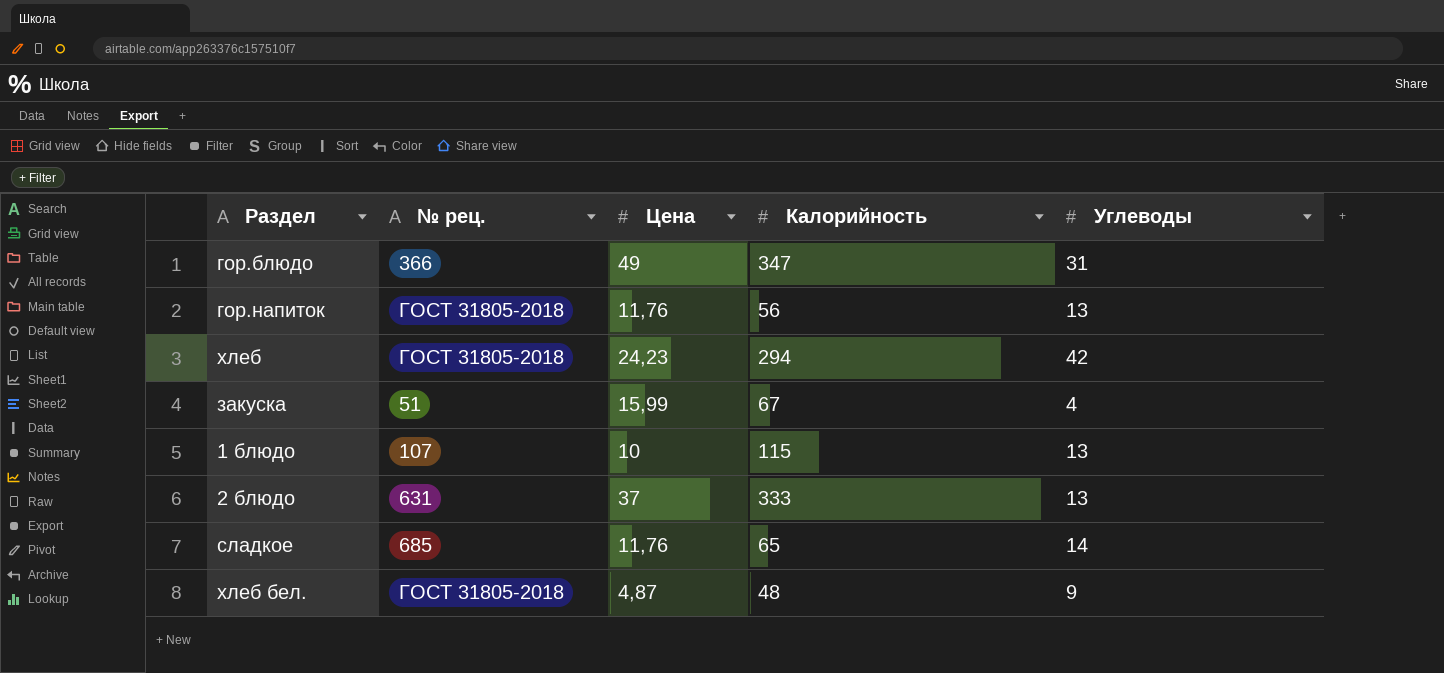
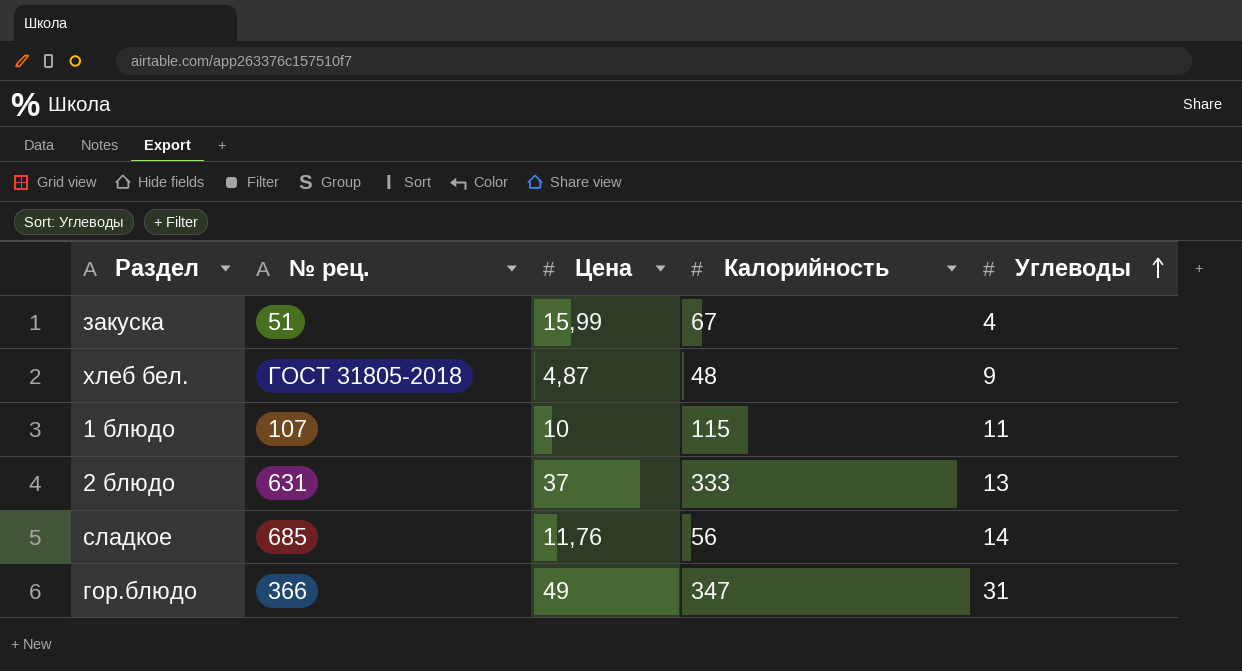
row order: none -> Углеводы ascending
row гор.напиток: ГОСТ 31805-2018 | 11,76 | 56 | 13 -> none
row хлеб: ГОСТ 31805-2018 | 24,23 | 294 | 42 -> none
1 блюдо | Углеводы: 13 -> 11
сладкое | Калорийность: 65 -> 56

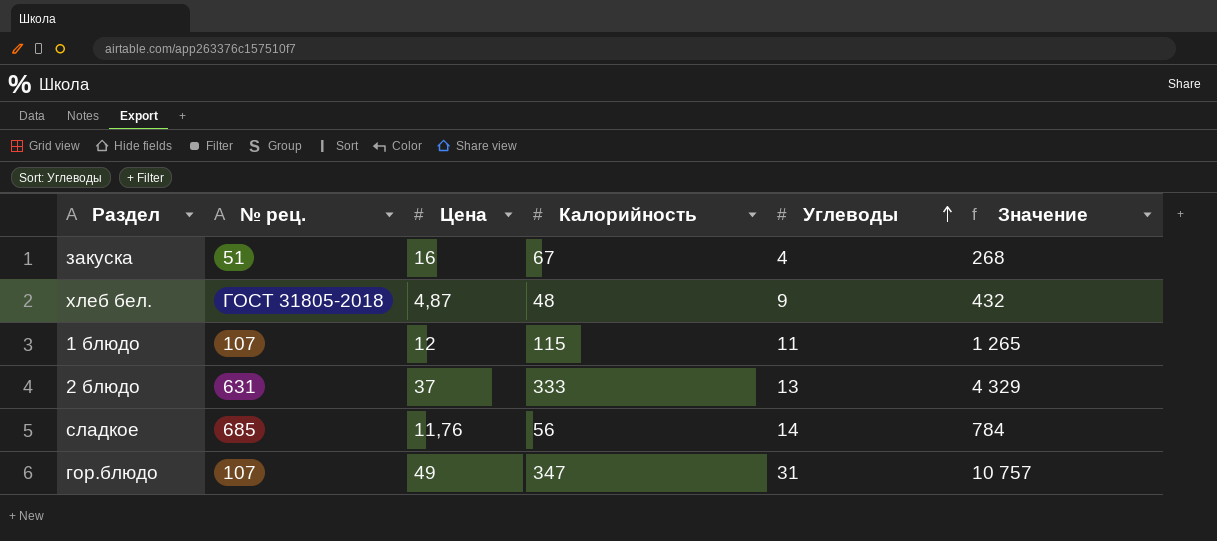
column Значение | formula: none -> [Калорийность] * [Углеводы]
закуска | Цена: 15,99 -> 16
1 блюдо | Цена: 10 -> 12
гор.блюдо | № рец.: 366 -> 107

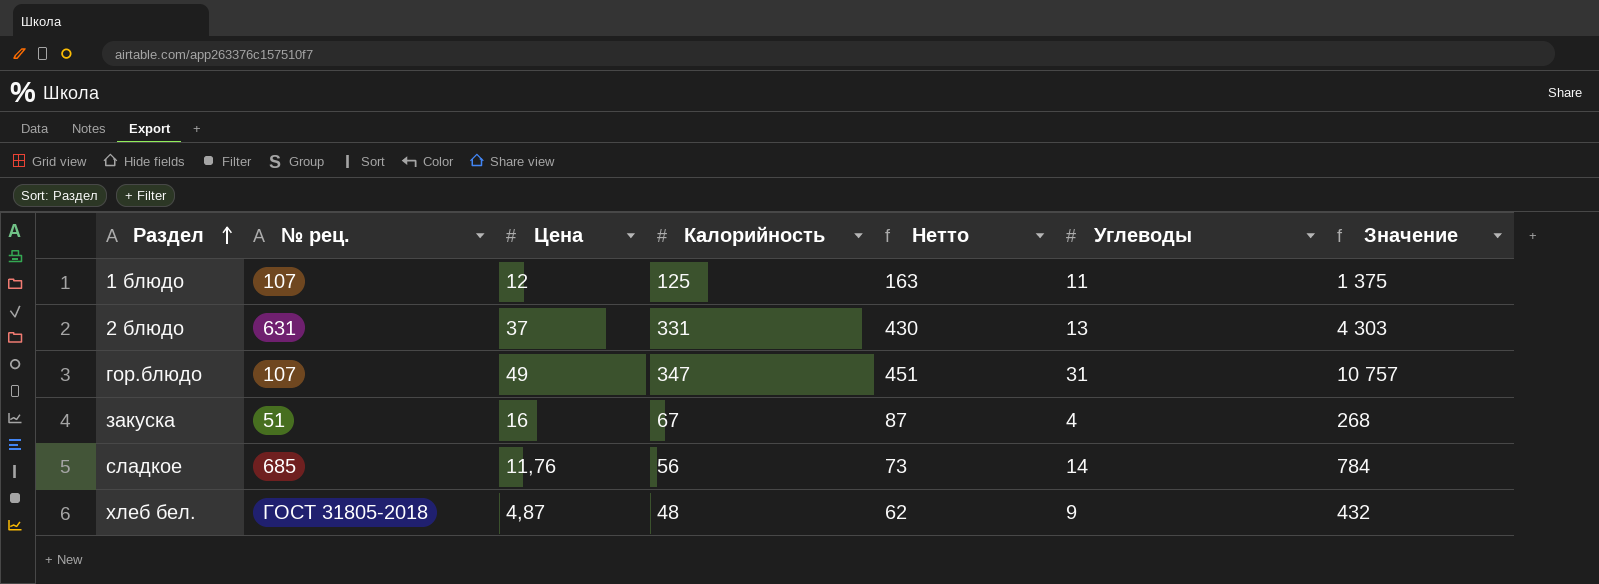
row order: Углеводы ascending -> Раздел ascending
column Нетто | formula: none -> [Калорийность] * 1,3
1 блюдо | Калорийность: 115 -> 125
1 блюдо | Значение: 1 265 -> 1 375
2 блюдо | Калорийность: 333 -> 331
2 блюдо | Значение: 4 329 -> 4 303

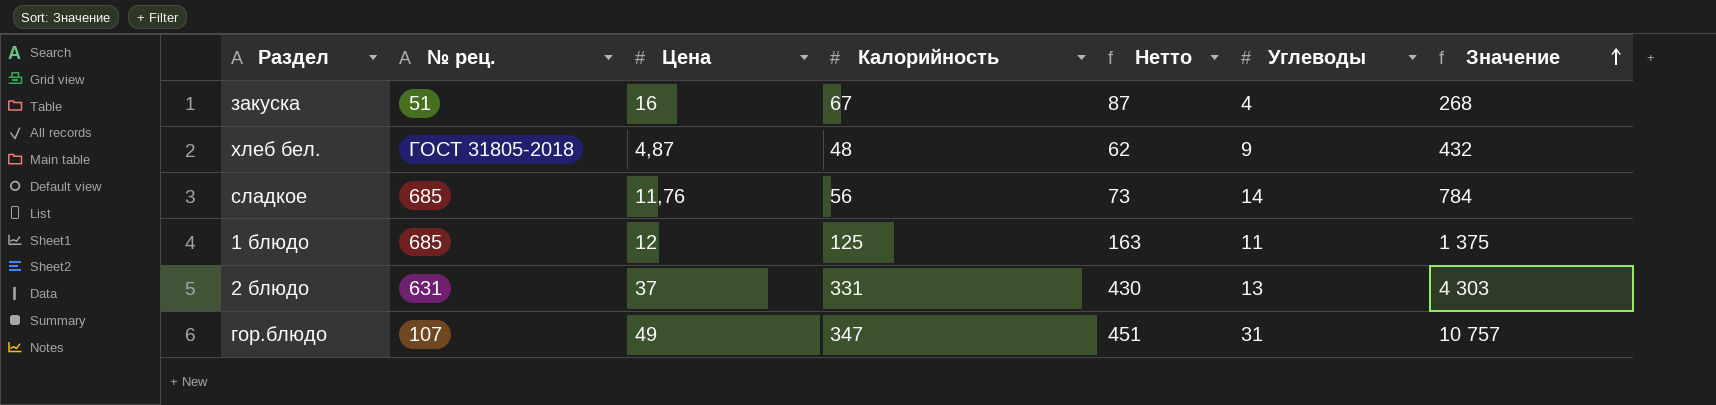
row order: Раздел ascending -> Значение ascending
1 блюдо | № рец.: 107 -> 685

